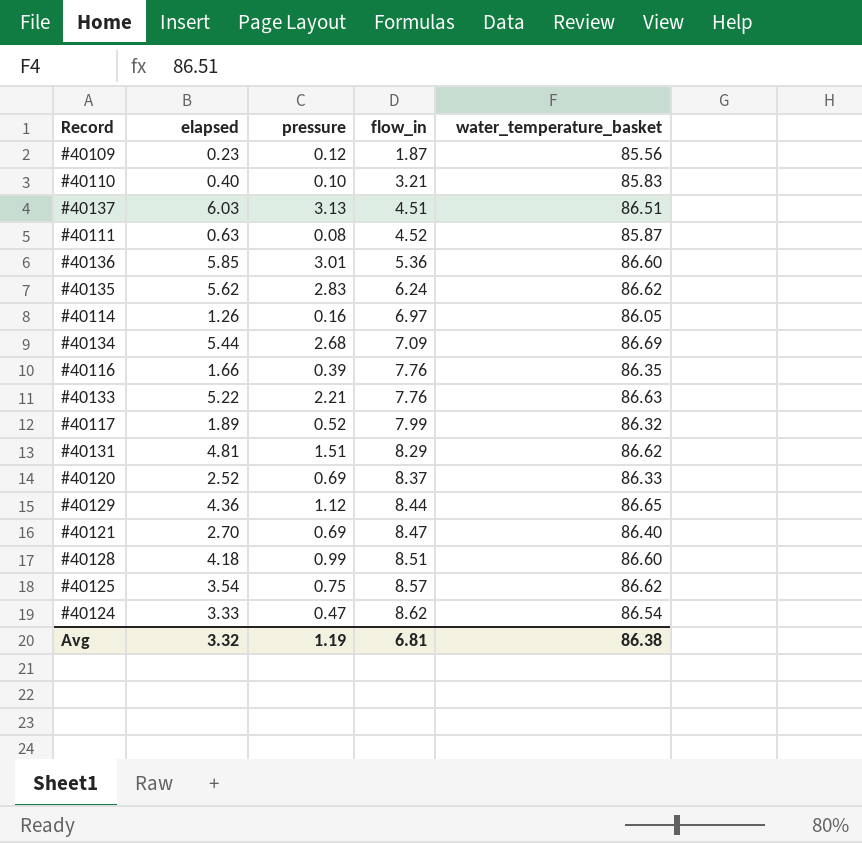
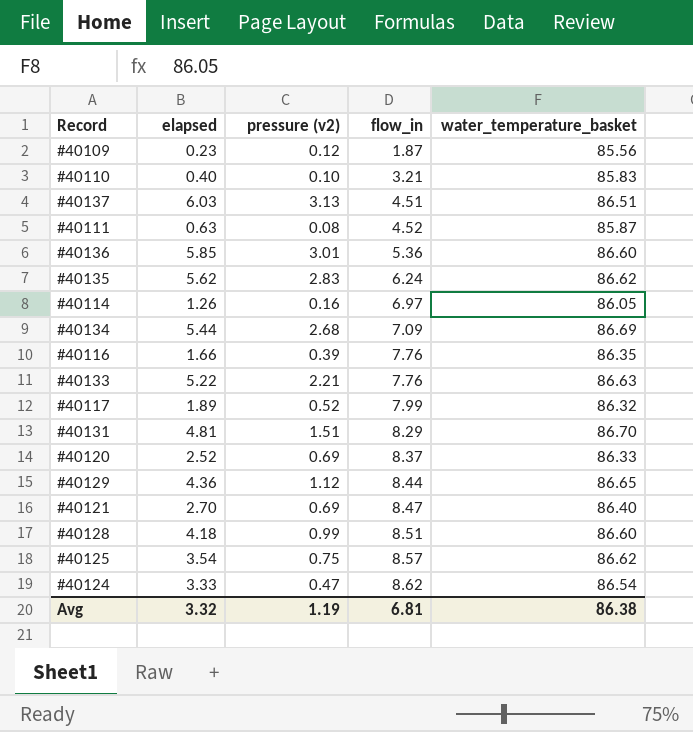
column name: pressure -> pressure (v2)
#40131 | water_temperature_basket: 86.62 -> 86.70

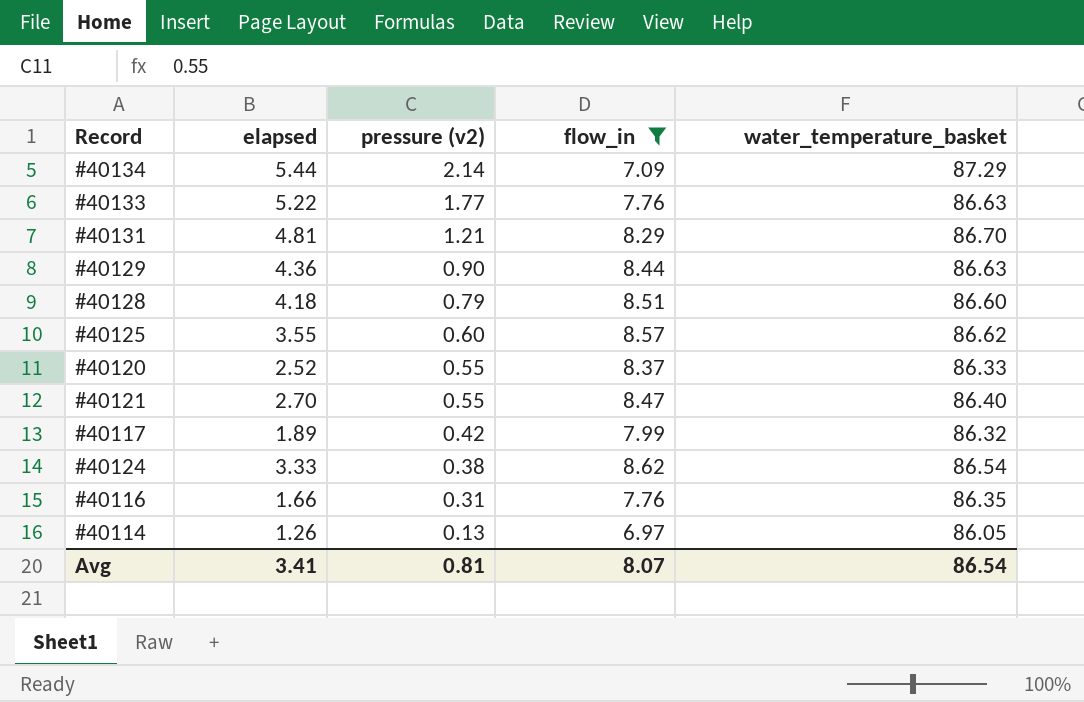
filter: none -> flow_in >= 6.97
row order: flow_in ascending -> pressure (v2) descending
#40134 | pressure (v2): 2.68 -> 2.14
#40134 | water_temperature_basket: 86.69 -> 87.29
#40133 | pressure (v2): 2.21 -> 1.77
#40131 | pressure (v2): 1.51 -> 1.21
#40129 | pressure (v2): 1.12 -> 0.90
#40129 | water_temperature_basket: 86.65 -> 86.63
#40128 | pressure (v2): 0.99 -> 0.79
#40125 | elapsed: 3.54 -> 3.55
#40125 | pressure (v2): 0.75 -> 0.60
#40120 | pressure (v2): 0.69 -> 0.55
#40121 | pressure (v2): 0.69 -> 0.55
#40117 | pressure (v2): 0.52 -> 0.42
#40124 | pressure (v2): 0.47 -> 0.38
#40116 | pressure (v2): 0.39 -> 0.31
#40114 | pressure (v2): 0.16 -> 0.13
Avg | elapsed: 3.32 -> 3.41
Avg | pressure (v2): 1.19 -> 0.81
Avg | flow_in: 6.81 -> 8.07
Avg | water_temperature_basket: 86.38 -> 86.54

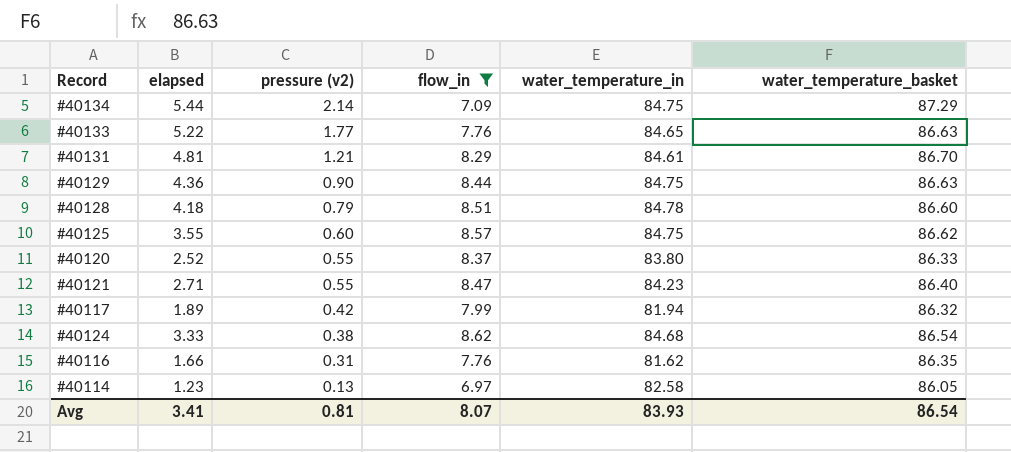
column water_temperature_in | position: none -> 5
#40121 | elapsed: 2.70 -> 2.71
#40114 | elapsed: 1.26 -> 1.23

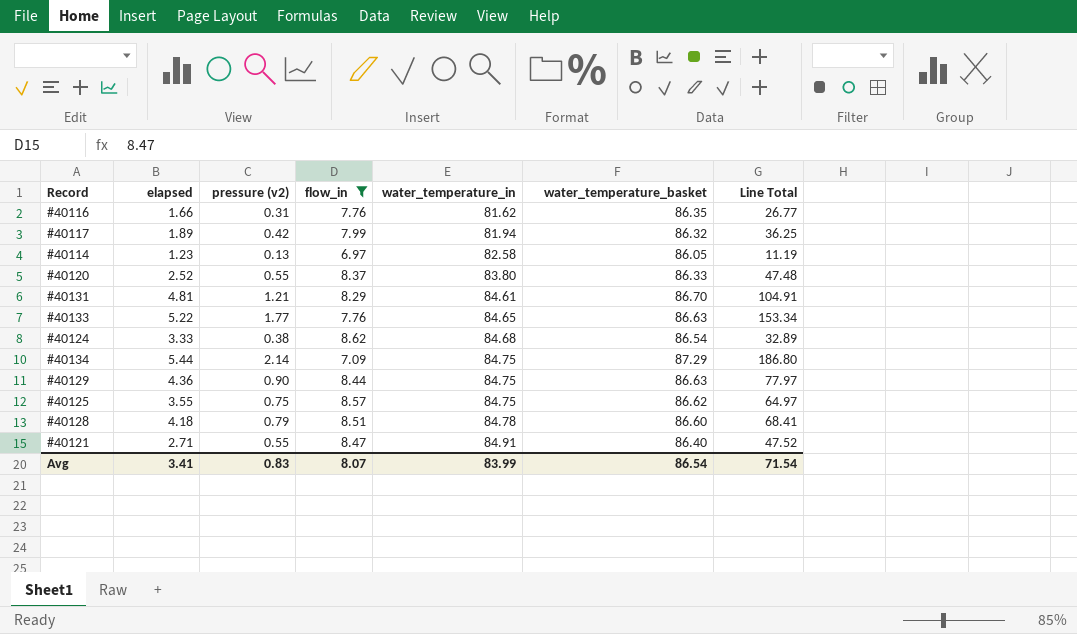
row order: pressure (v2) descending -> water_temperature_in ascending
column Line Total | formula: none -> [pressure (v2)] * [water_temperature_basket]
#40125 | pressure (v2): 0.60 -> 0.75
#40121 | water_temperature_in: 84.23 -> 84.91
Avg | pressure (v2): 0.81 -> 0.83
Avg | water_temperature_in: 83.93 -> 83.99

